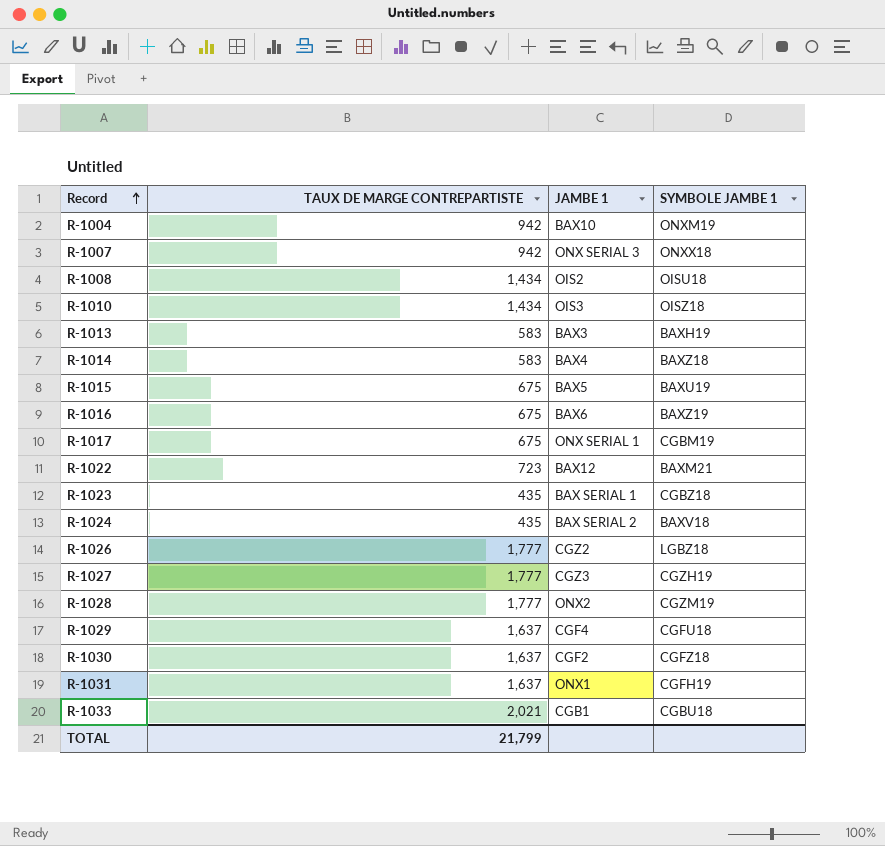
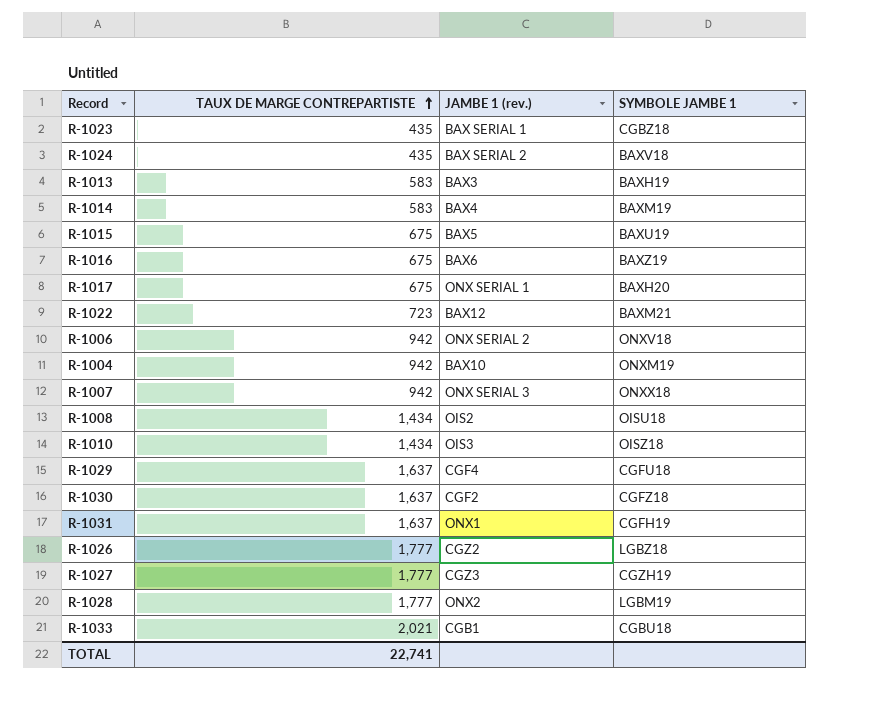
row order: Record ascending -> TAUX DE MARGE CONTREPARTISTE ascending
column name: JAMBE 1 -> JAMBE 1 (rev.)
R-1014 | SYMBOLE JAMBE 1: BAXZ18 -> BAXM19
R-1017 | SYMBOLE JAMBE 1: CGBM19 -> BAXH20
row R-1006: none -> 942 | ONX SERIAL 2 | ONXV18
R-1028 | SYMBOLE JAMBE 1: CGZM19 -> LGBM19
TOTAL | TAUX DE MARGE CONTREPARTISTE: 21,799 -> 22,741

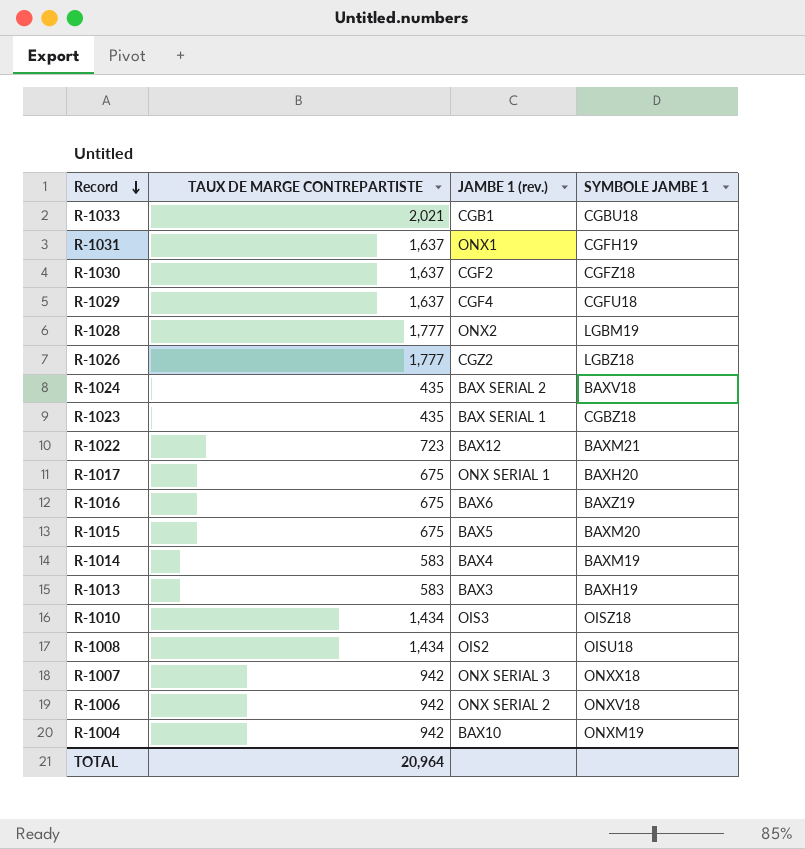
row order: TAUX DE MARGE CONTREPARTISTE ascending -> Record descending
row R-1027: 1,777 | CGZ3 | CGZH19 -> none
R-1015 | SYMBOLE JAMBE 1: BAXU19 -> BAXM20
TOTAL | TAUX DE MARGE CONTREPARTISTE: 22,741 -> 20,964

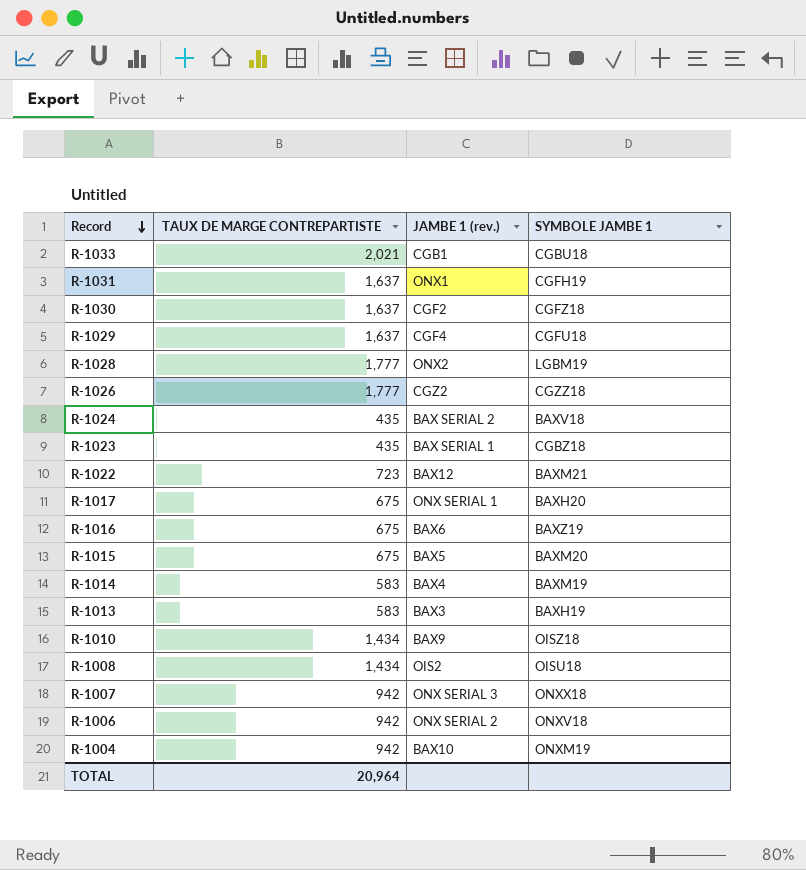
R-1026 | SYMBOLE JAMBE 1: LGBZ18 -> CGZZ18
R-1010 | JAMBE 1 (rev.): OIS3 -> BAX9

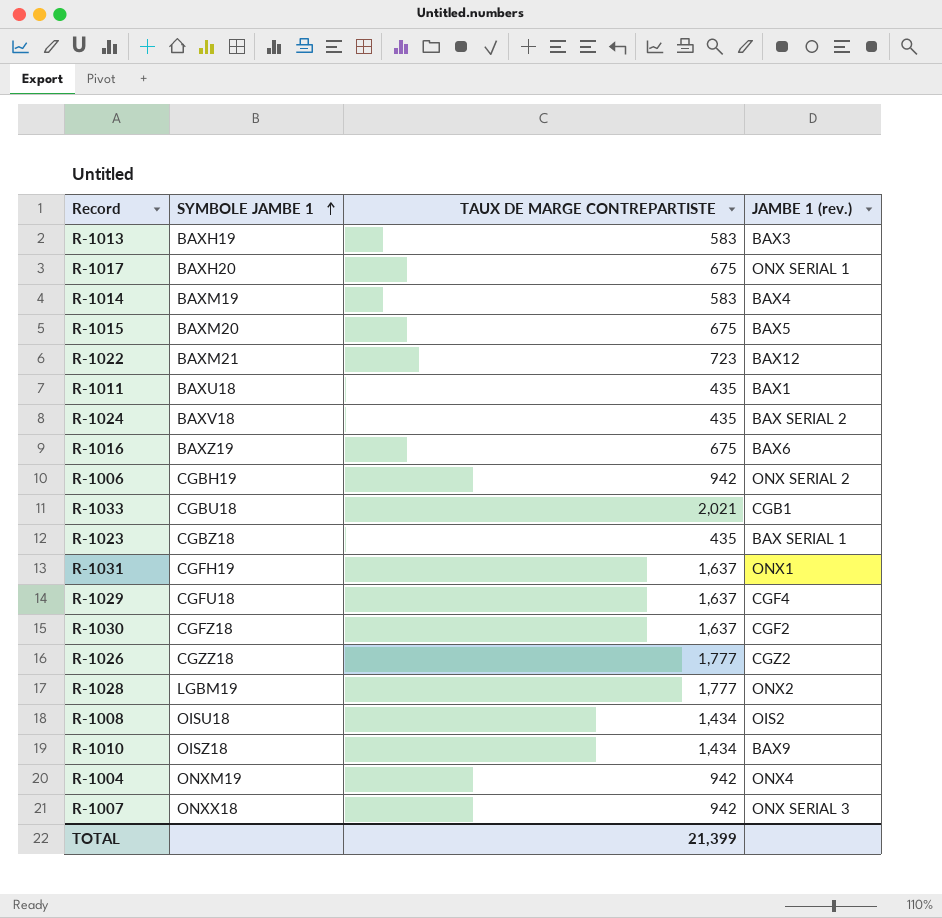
row order: Record descending -> SYMBOLE JAMBE 1 ascending
column SYMBOLE JAMBE 1 | position: 4 -> 2
row R-1011: none -> BAXU18 | 435 | BAX1
R-1006 | SYMBOLE JAMBE 1: ONXV18 -> CGBH19
R-1004 | JAMBE 1 (rev.): BAX10 -> ONX4
TOTAL | TAUX DE MARGE CONTREPARTISTE: 20,964 -> 21,399

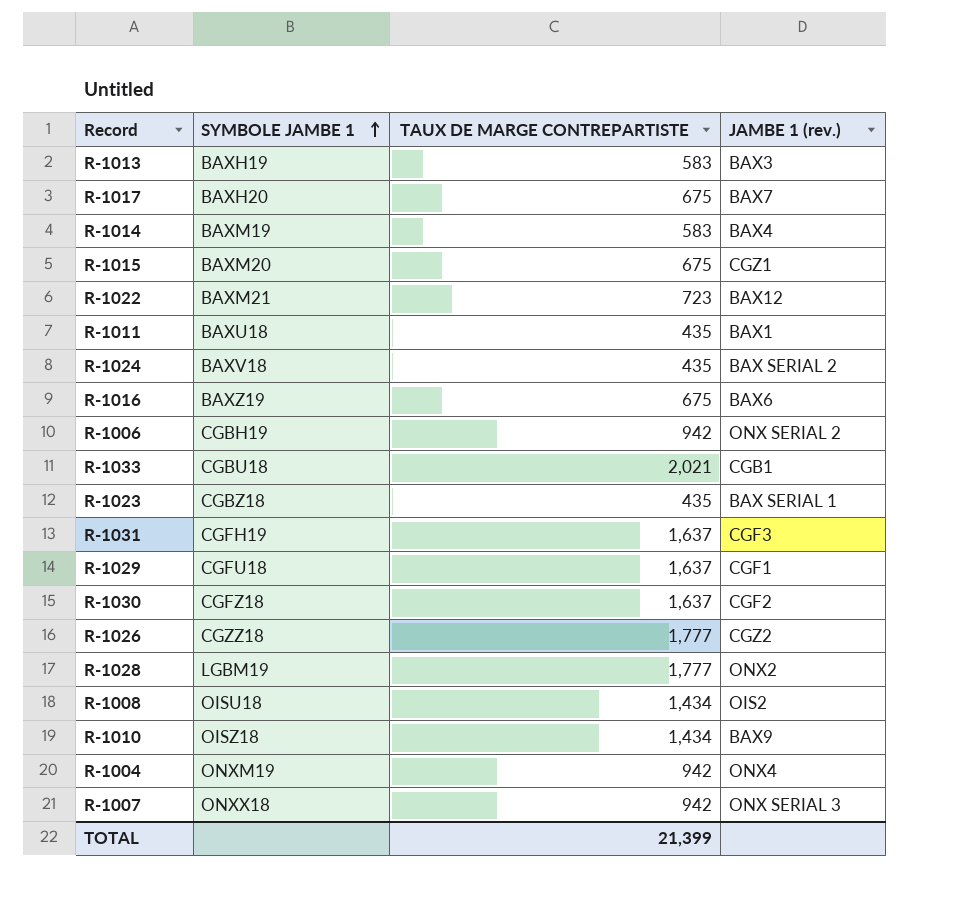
R-1017 | JAMBE 1 (rev.): ONX SERIAL 1 -> BAX7
R-1015 | JAMBE 1 (rev.): BAX5 -> CGZ1
R-1031 | JAMBE 1 (rev.): ONX1 -> CGF3
R-1029 | JAMBE 1 (rev.): CGF4 -> CGF1

